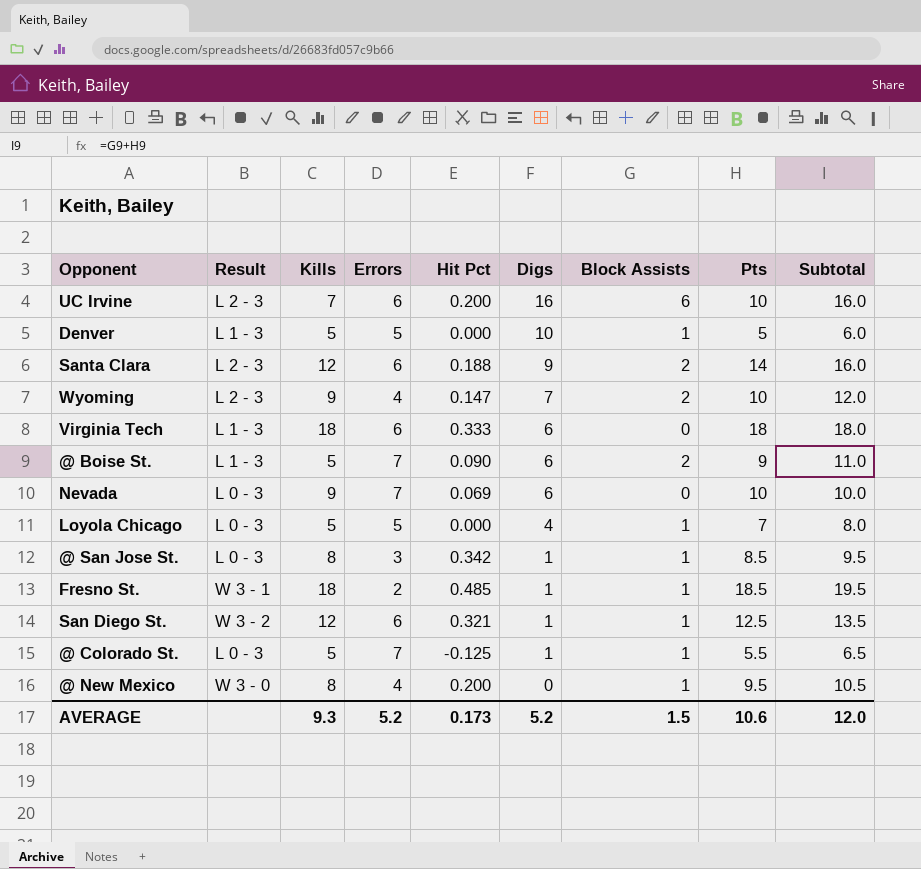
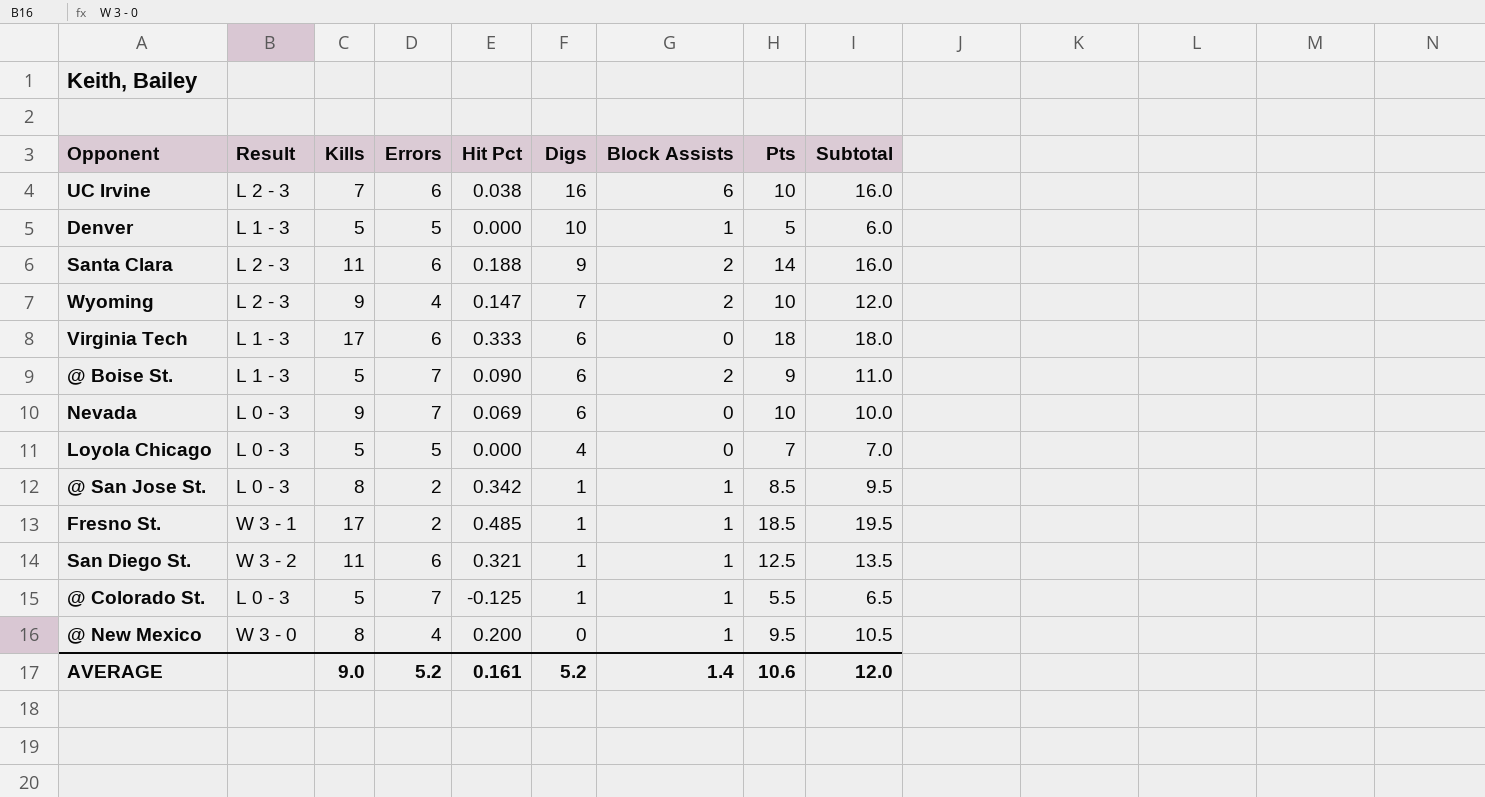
UC Irvine | Hit Pct: 0.200 -> 0.038
Santa Clara | Kills: 12 -> 11
Virginia Tech | Kills: 18 -> 17
Loyola Chicago | Block Assists: 1 -> 0
Loyola Chicago | Subtotal: 8.0 -> 7.0
@ San Jose St. | Errors: 3 -> 2
Fresno St. | Kills: 18 -> 17
San Diego St. | Kills: 12 -> 11
AVERAGE | Kills: 9.3 -> 9.0
AVERAGE | Hit Pct: 0.173 -> 0.161
AVERAGE | Block Assists: 1.5 -> 1.4

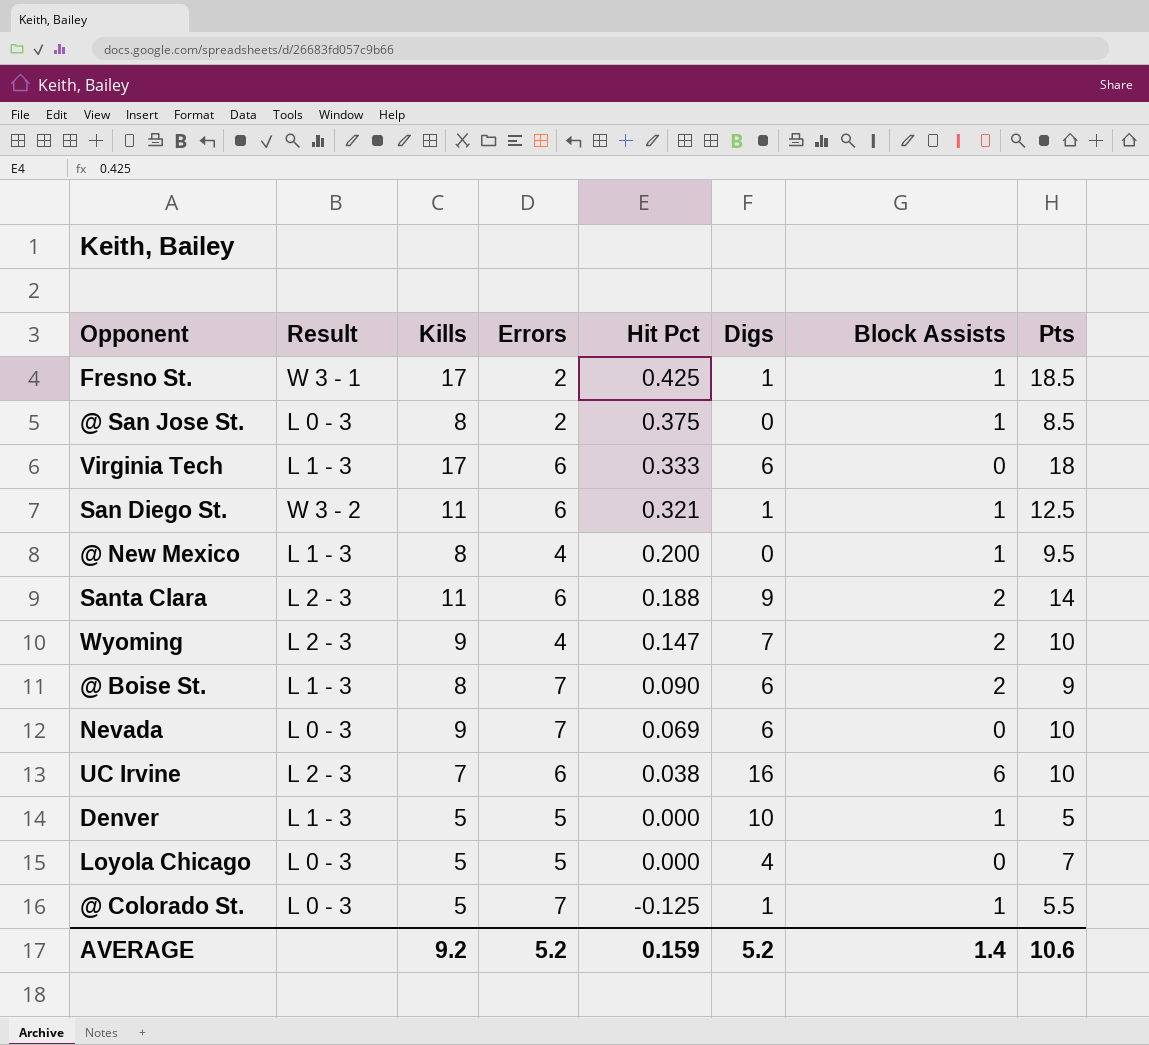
row order: Digs descending -> Hit Pct descending
column Subtotal | formula: [Block Assists] + [Pts] -> none
Fresno St. | Hit Pct: 0.485 -> 0.425
@ San Jose St. | Hit Pct: 0.342 -> 0.375
@ San Jose St. | Digs: 1 -> 0
@ New Mexico | Result: W 3 - 0 -> L 1 - 3
@ Boise St. | Kills: 5 -> 8
AVERAGE | Kills: 9.0 -> 9.2
AVERAGE | Hit Pct: 0.161 -> 0.159

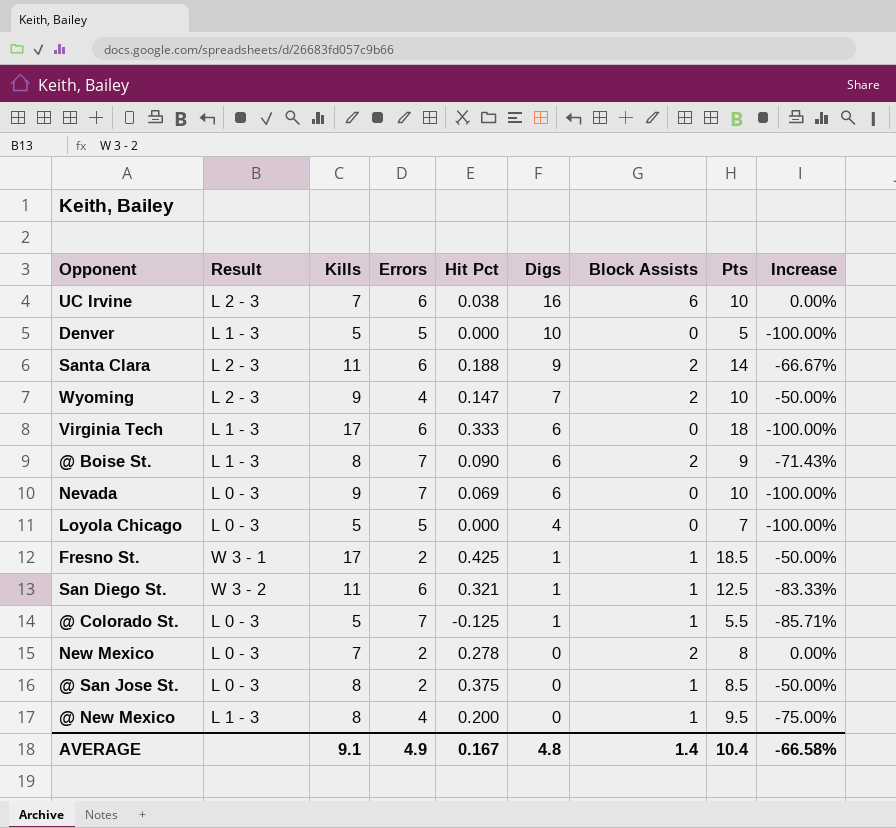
row order: Hit Pct descending -> Digs descending
column Increase | formula: none -> ([Block Assists] - [Errors]) / [Errors]
Denver | Block Assists: 1 -> 0
row New Mexico: none -> L 0 - 3 | 7 | 2 | 0.278 | 0 | 2 | 8 | 0.00%
AVERAGE | Kills: 9.2 -> 9.1
AVERAGE | Errors: 5.2 -> 4.9
AVERAGE | Hit Pct: 0.159 -> 0.167
AVERAGE | Digs: 5.2 -> 4.8
AVERAGE | Pts: 10.6 -> 10.4

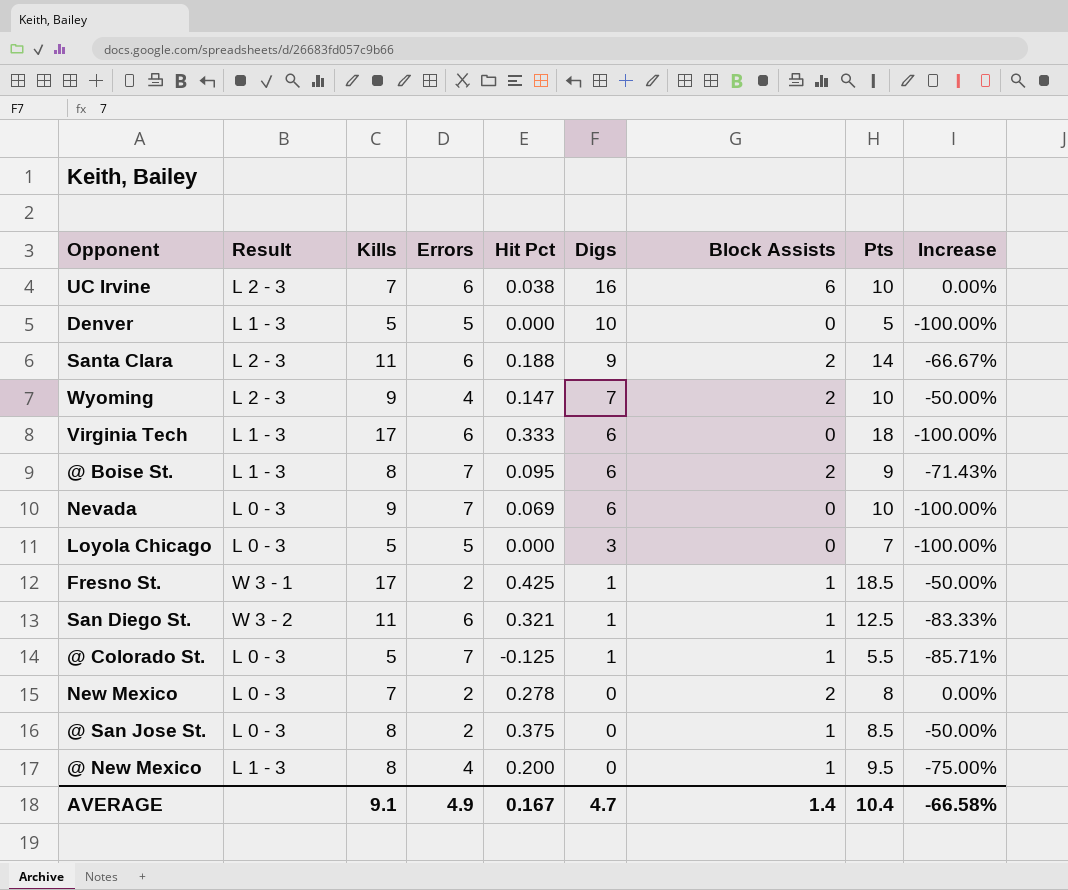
@ Boise St. | Hit Pct: 0.090 -> 0.095
Loyola Chicago | Digs: 4 -> 3
AVERAGE | Digs: 4.8 -> 4.7

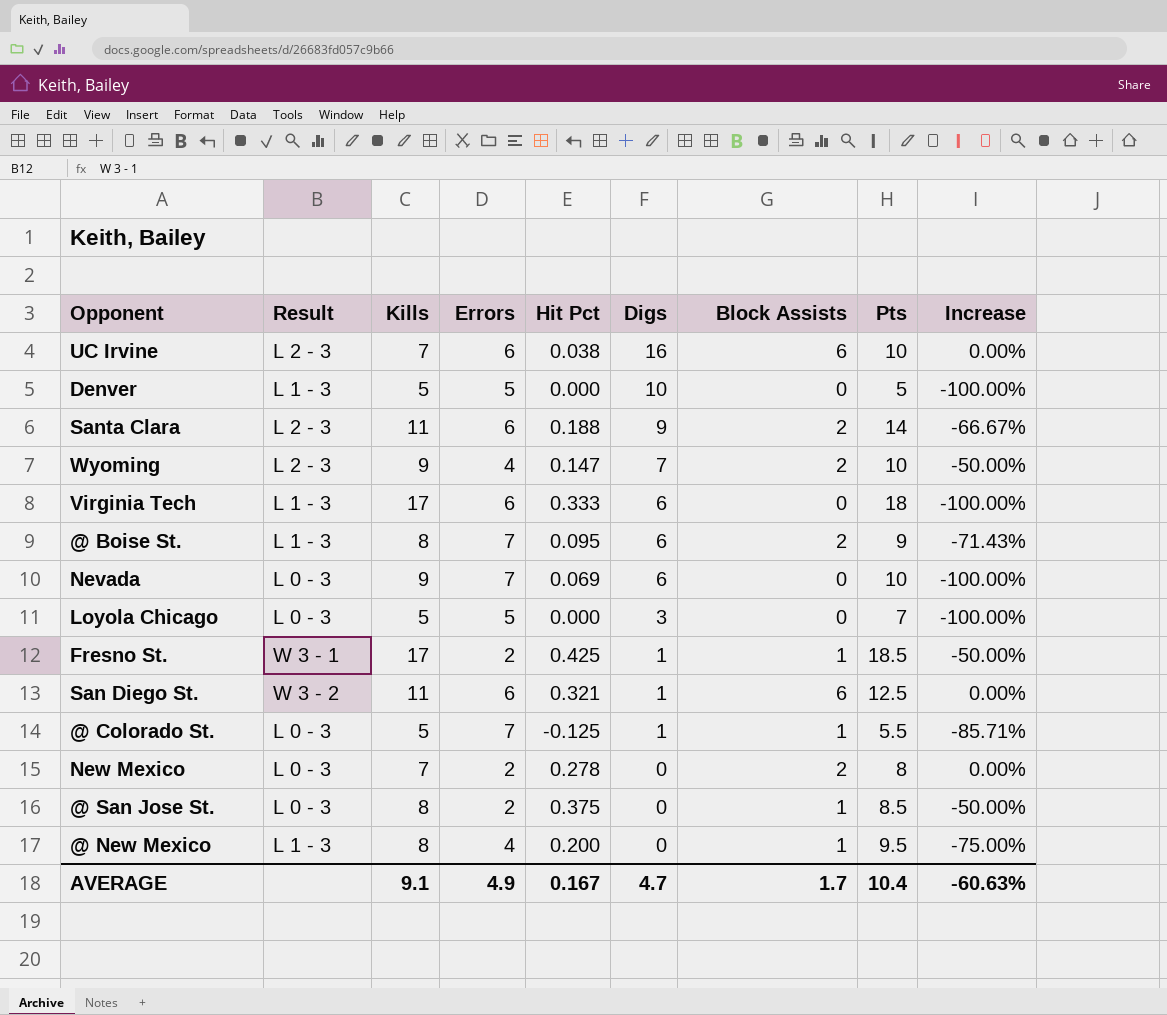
San Diego St. | Block Assists: 1 -> 6
San Diego St. | Increase: -83.33% -> 0.00%
AVERAGE | Block Assists: 1.4 -> 1.7
AVERAGE | Increase: -66.58% -> -60.63%

